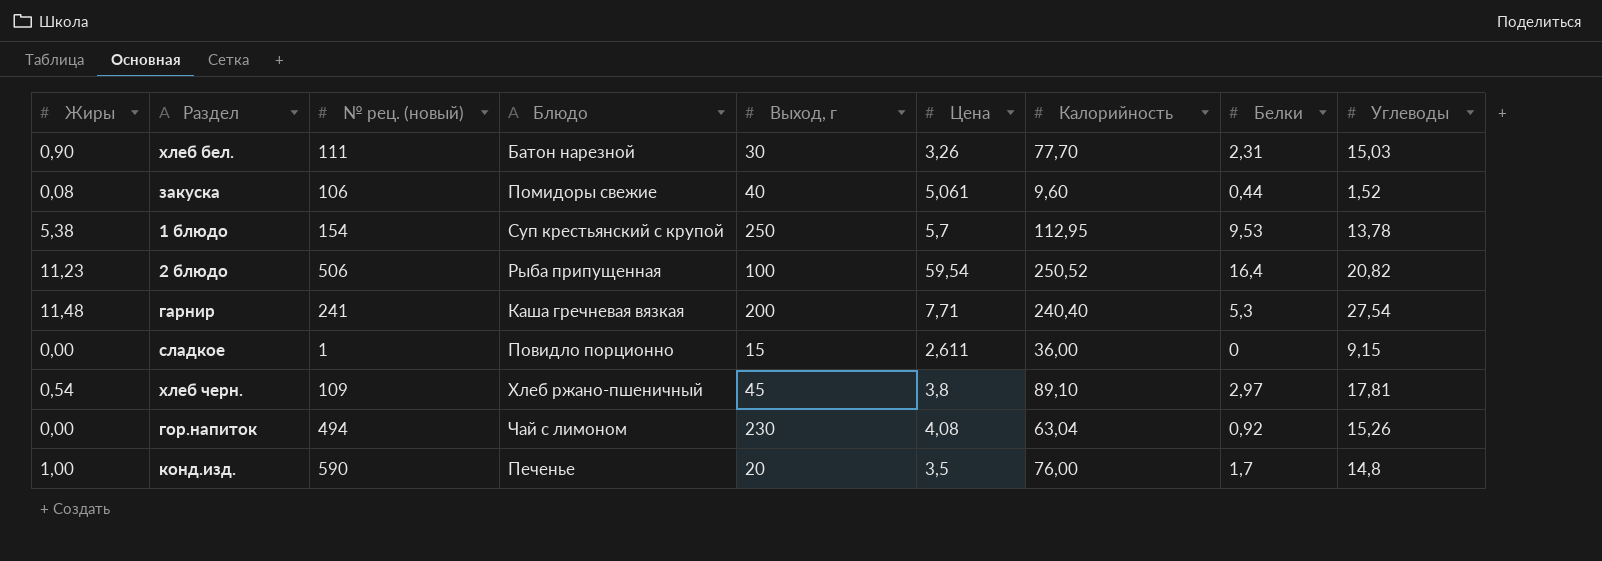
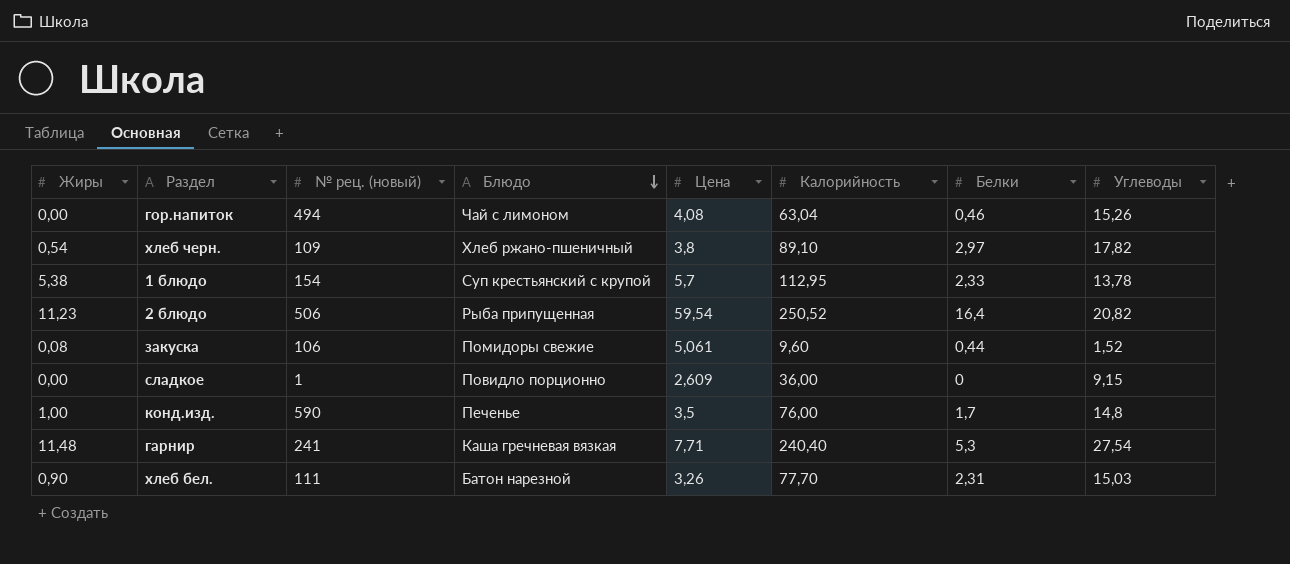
row order: none -> Блюдо descending
column Выход, г | position: 5 -> none
гор.напиток | Белки: 0,92 -> 0,46
хлеб черн. | Углеводы: 17,81 -> 17,82
1 блюдо | Белки: 9,53 -> 2,33
сладкое | Цена: 2,611 -> 2,609

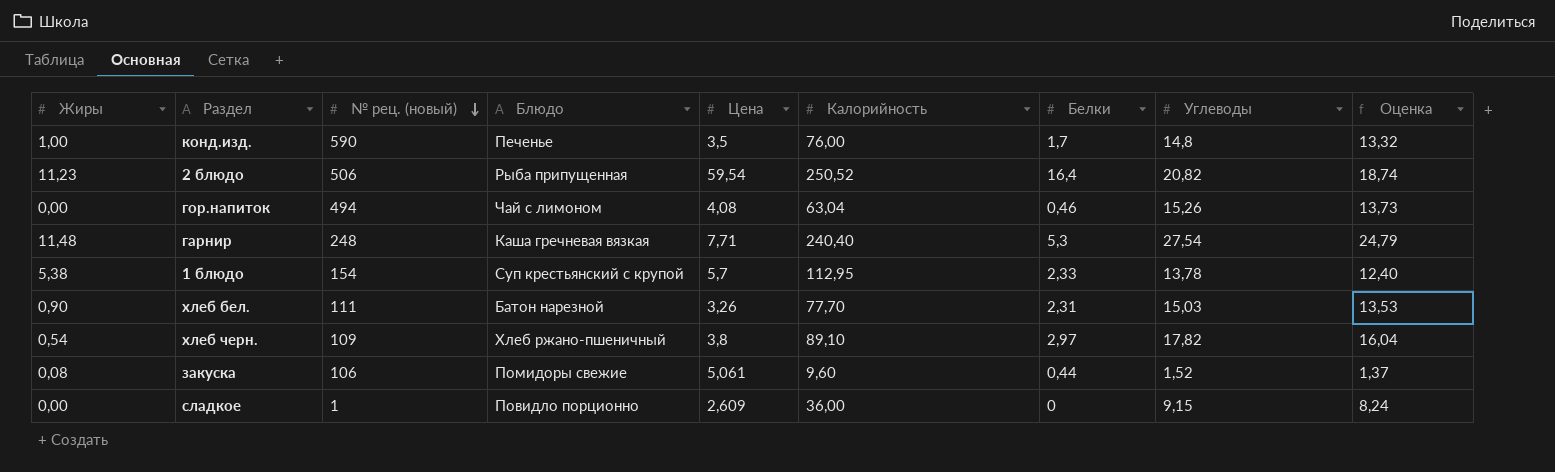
row order: Блюдо descending -> № рец. (новый) descending
column Оценка | formula: none -> [Углеводы] * 0,9
гарнир | № рец. (новый): 241 -> 248

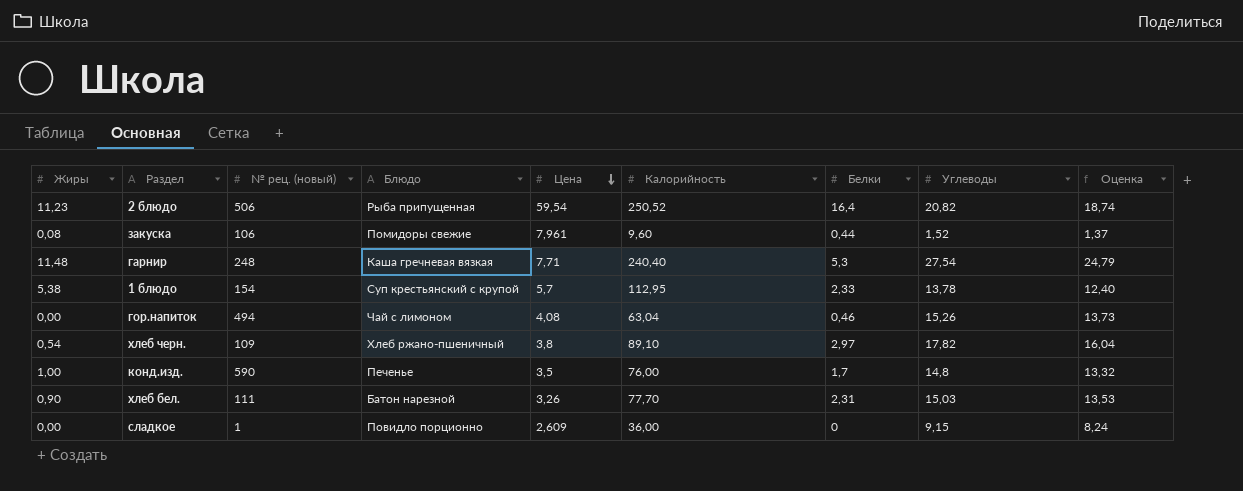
row order: № рец. (новый) descending -> Цена descending
закуска | Цена: 5,061 -> 7,961

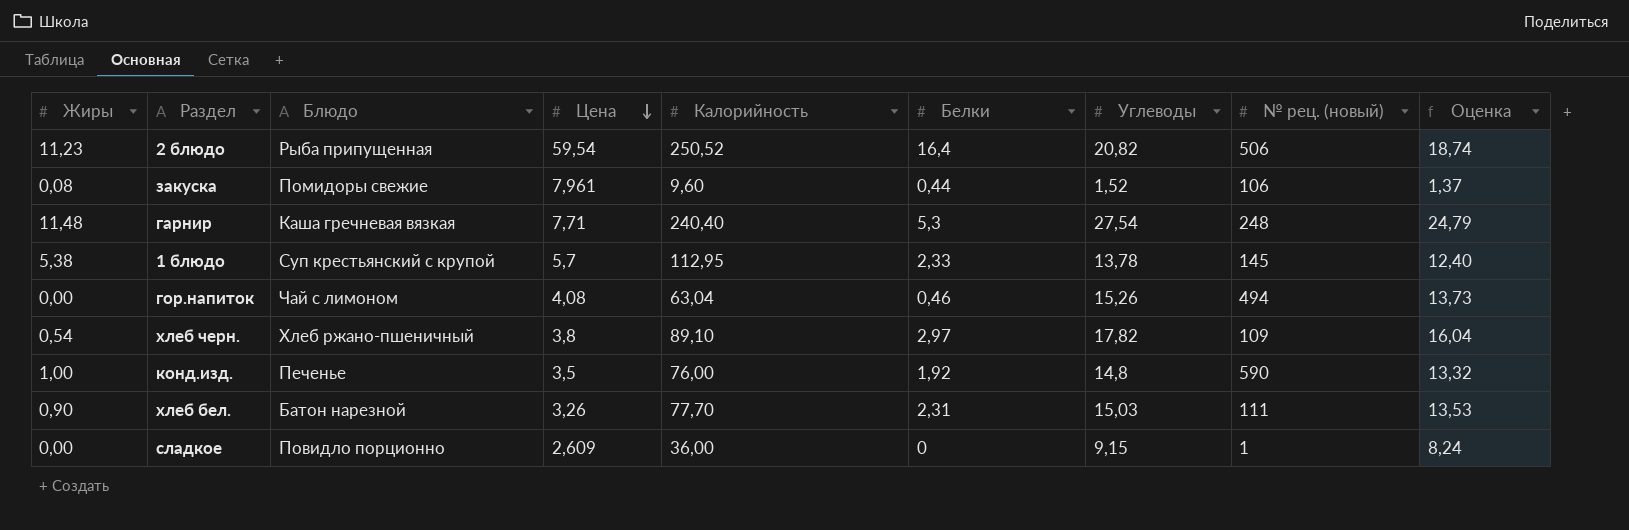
column № рец. (новый) | position: 3 -> 8
1 блюдо | № рец. (новый): 154 -> 145
конд.изд. | Белки: 1,7 -> 1,92

